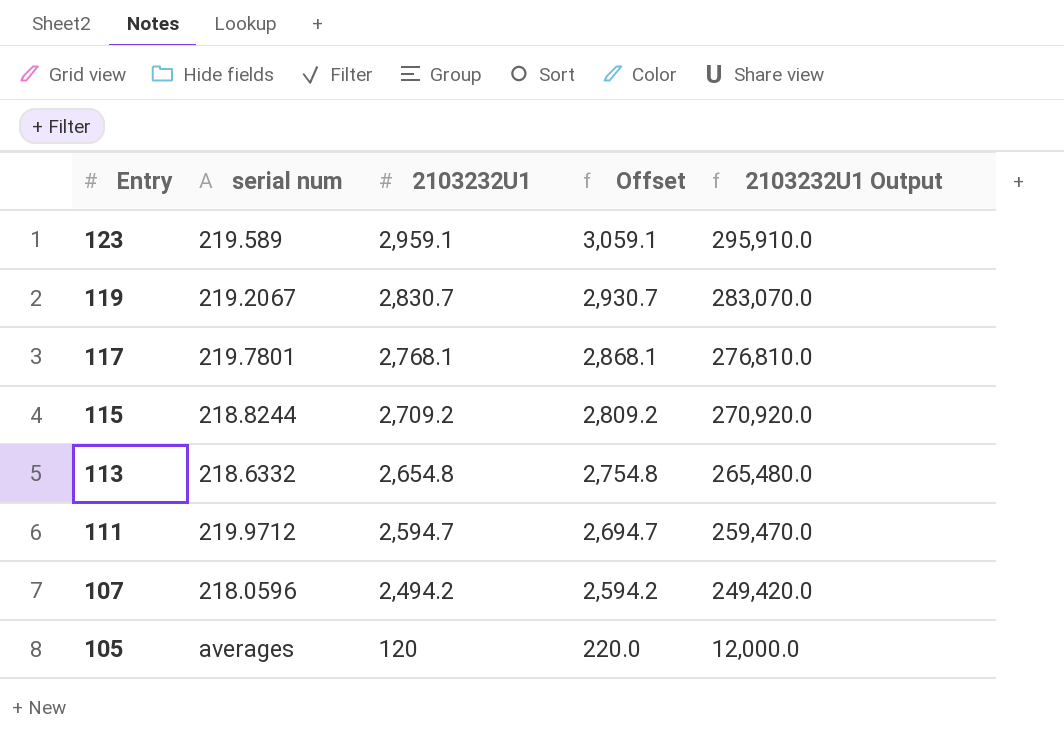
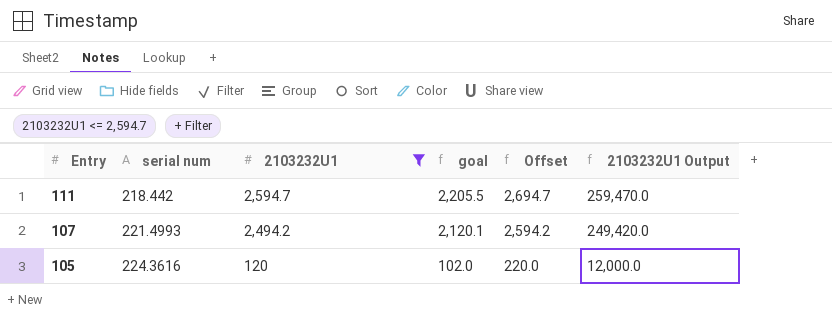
filter: none -> 2103232U1 <= 2,594.7
column goal | formula: none -> [2103232U1] * 0.85
111 | serial num: 219.9712 -> 218.442
107 | serial num: 218.0596 -> 221.4993
105 | serial num: averages -> 224.3616

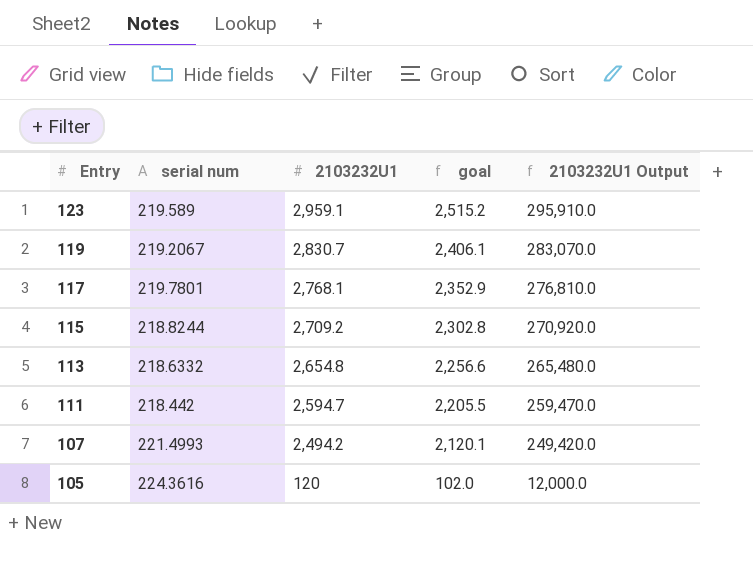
filter: 2103232U1 <= 2,594.7 -> none
column Offset | formula: [2103232U1] + 100 -> none

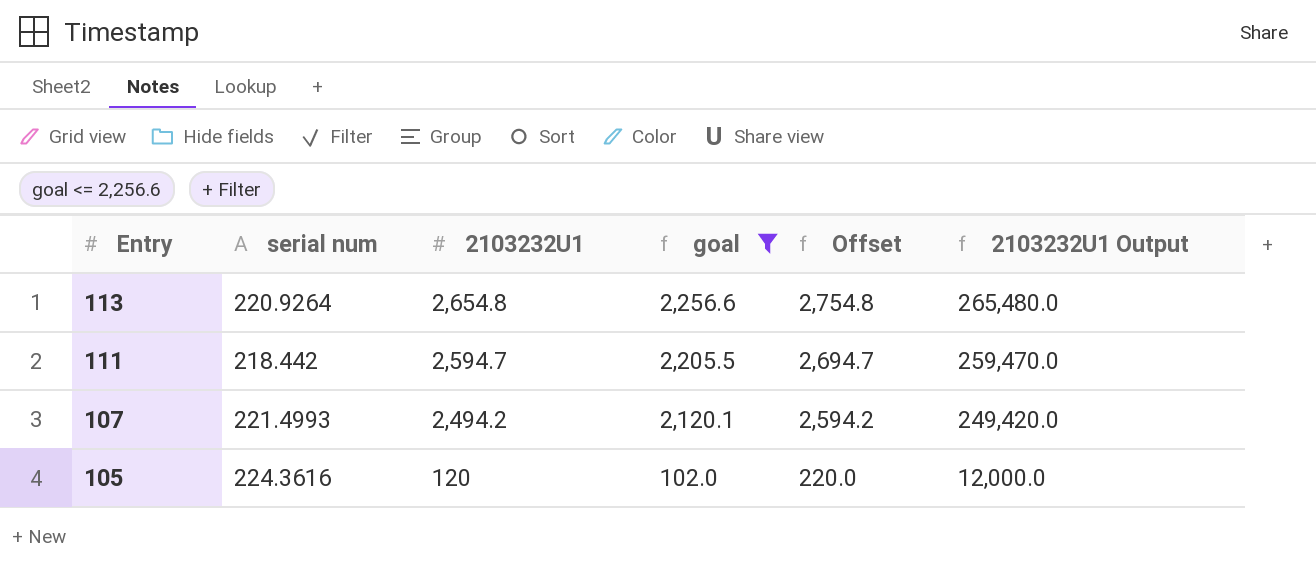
filter: none -> goal <= 2,256.6
column Offset | formula: none -> [2103232U1] + 100
113 | serial num: 218.6332 -> 220.9264

